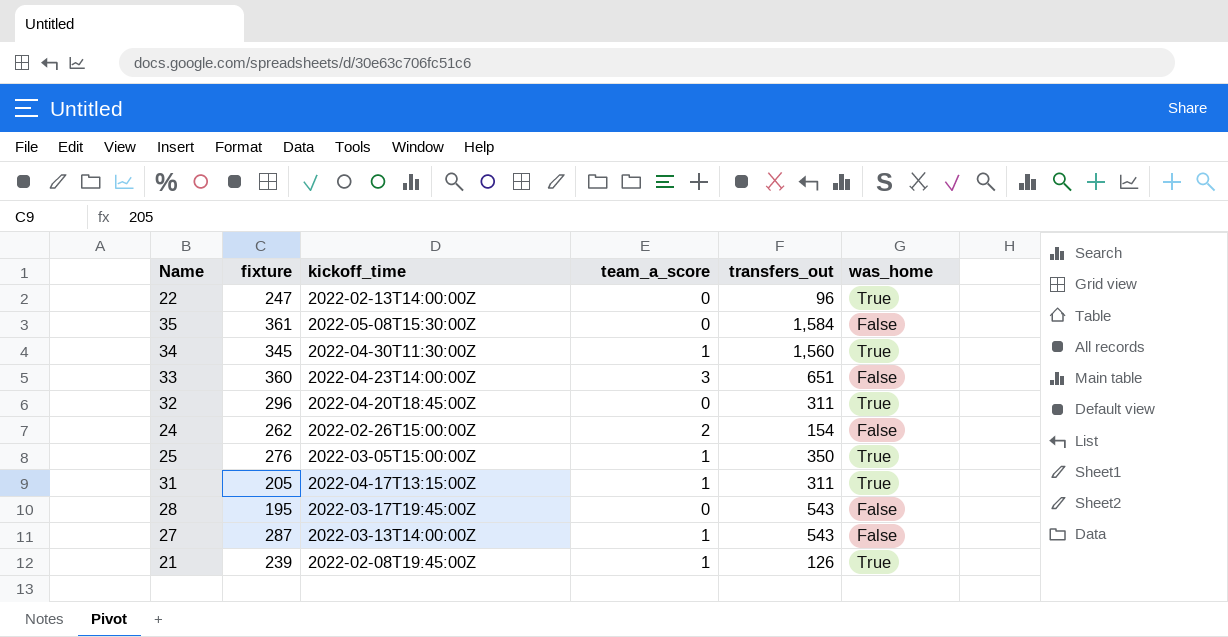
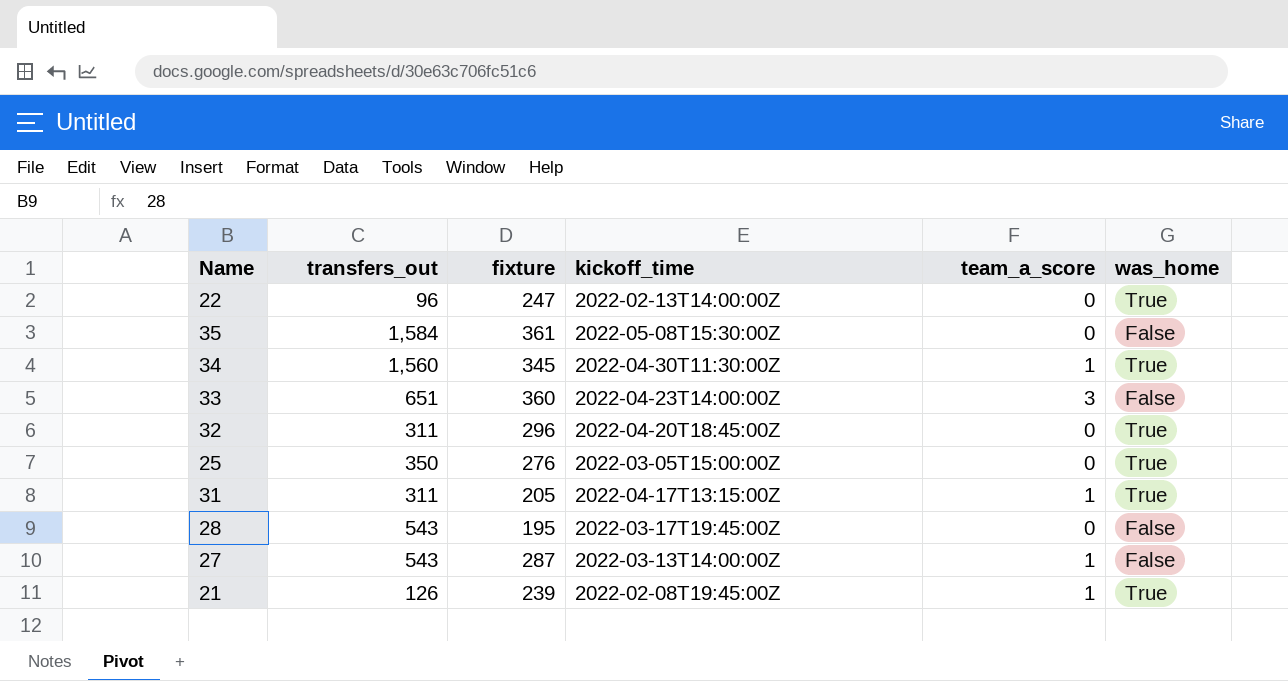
column transfers_out | position: 5 -> 2
row 24: 262 | 2022-02-26T15:00:00Z | 2 | 154 | False -> none
25 | team_a_score: 1 -> 0

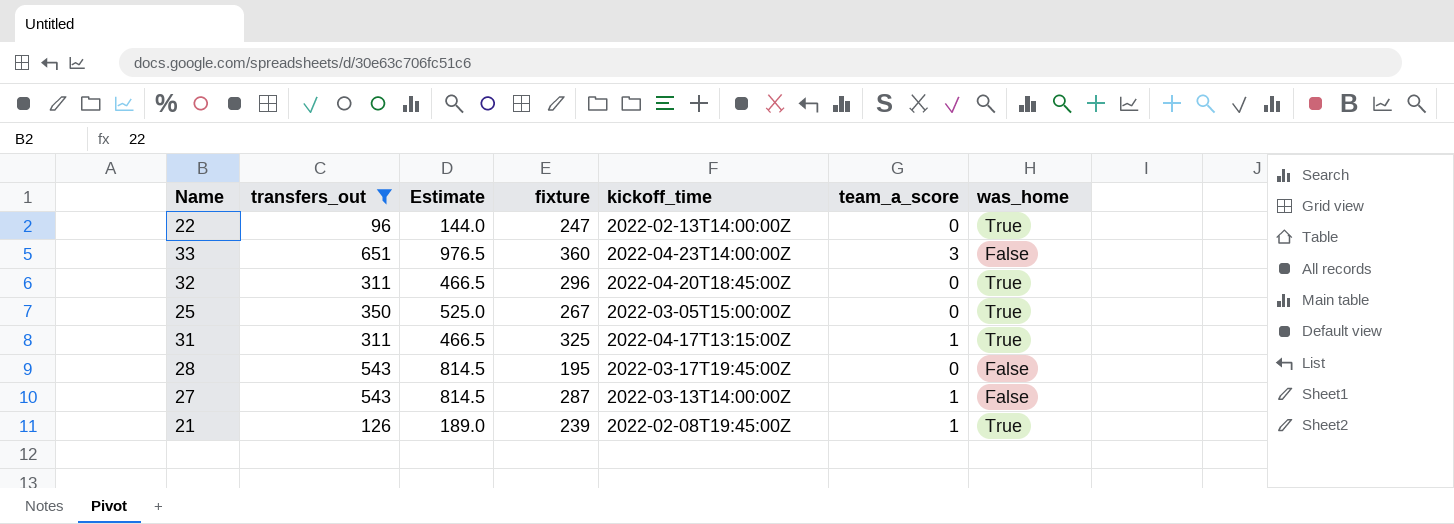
filter: none -> transfers_out <= 651
column Estimate | formula: none -> [transfers_out] * 1.5
25 | fixture: 276 -> 267
31 | fixture: 205 -> 325

